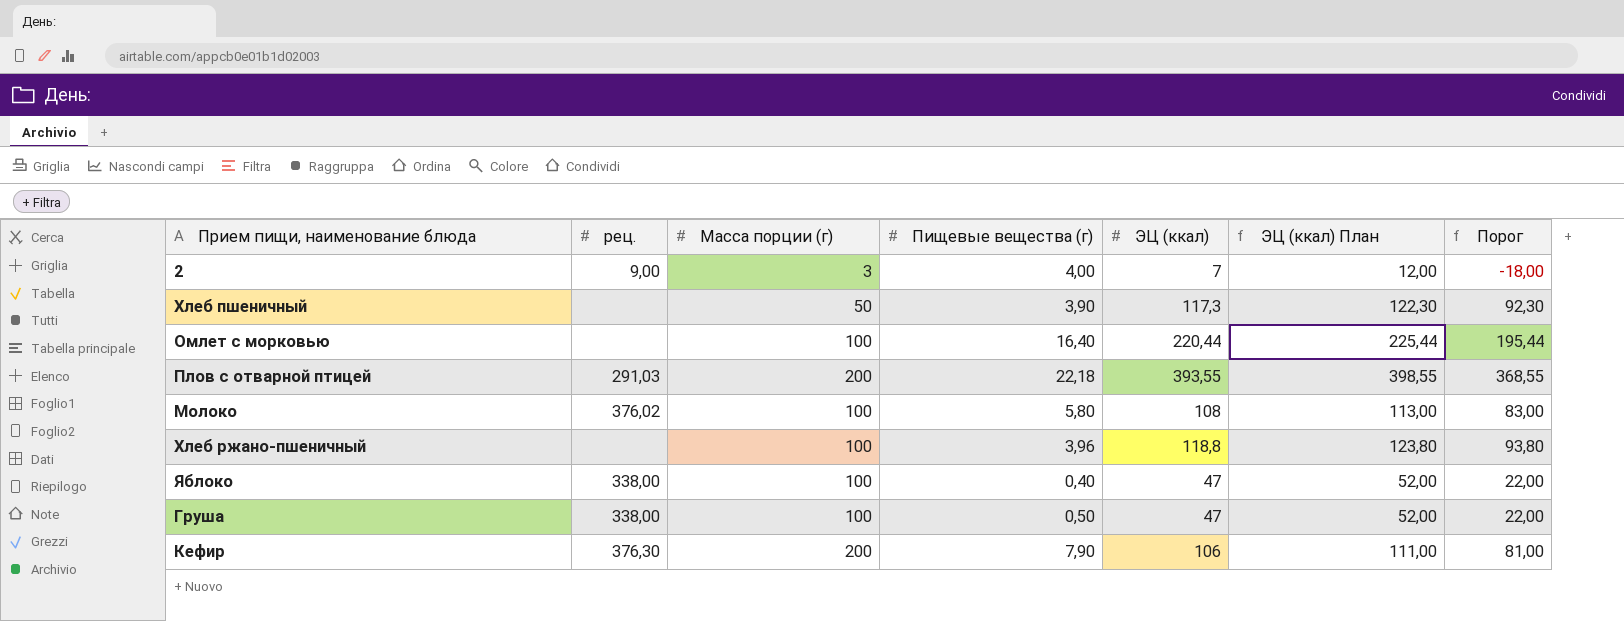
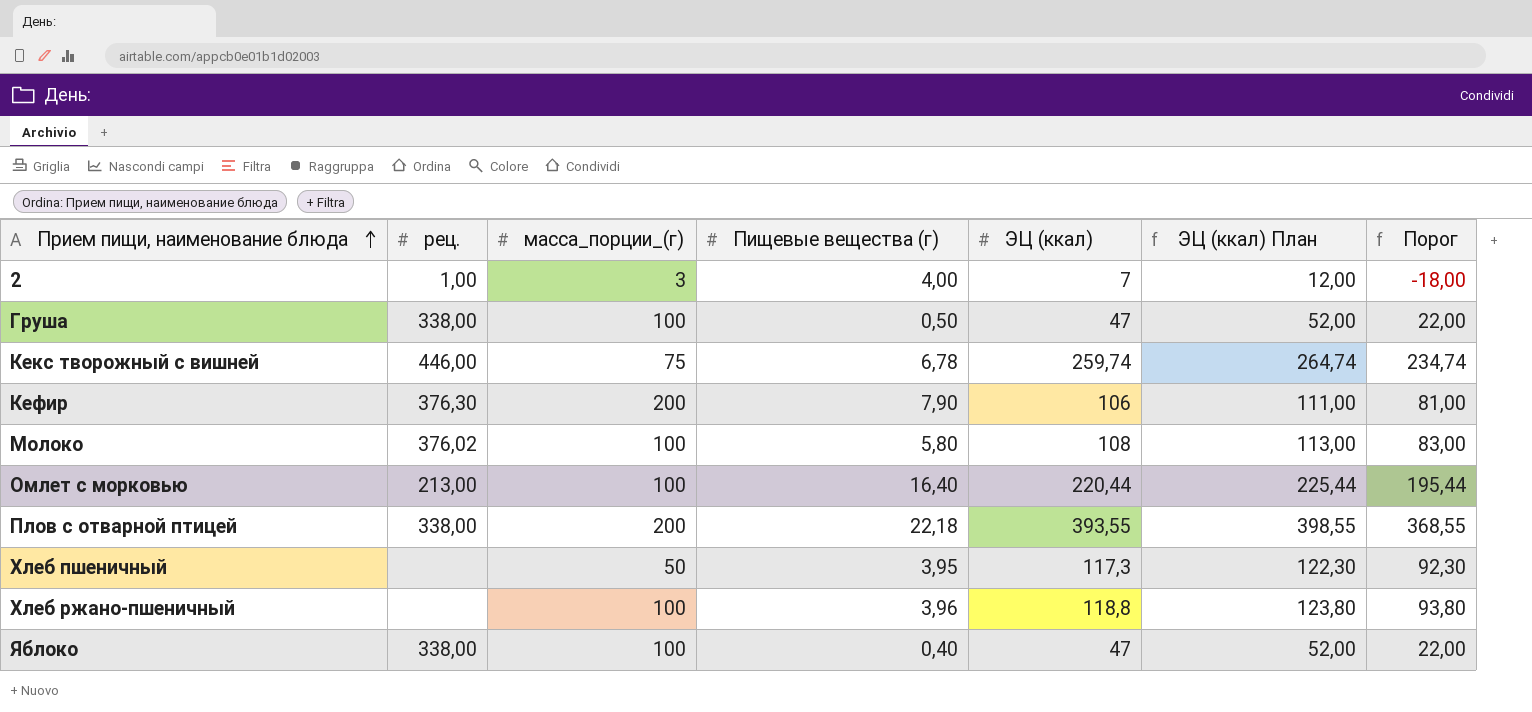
row order: none -> Прием пищи, наименование блюда ascending
column name: Масса порции (г) -> масса_порции_(г)
2 | рец.: 9,00 -> 1,00
row Кекс творожный с вишней: none -> 446,00 | 75 | 6,78 | 259,74 | 264,74 | 234,74
Омлет с морковью | рец.: none -> 213,00
Плов с отварной птицей | рец.: 291,03 -> 338,00
Хлеб пшеничный | Пищевые вещества (г): 3,90 -> 3,95

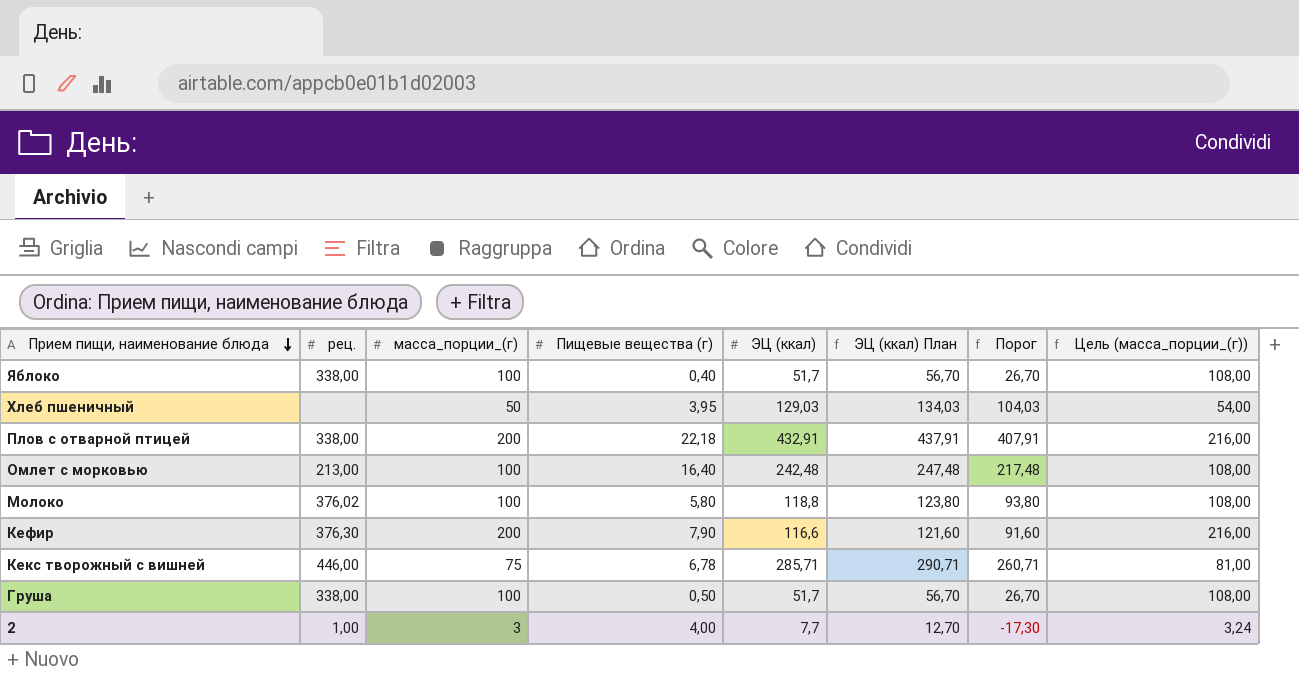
row order: Прием пищи, наименование блюда ascending -> Прием пищи, наименование блюда descending
column Цель (масса_порции_(г)) | formula: none -> [масса_порции_(г)] * 1,08
row Хлеб ржано-пшеничный: none | 100 | 3,96 | 118,8 | 123,80 | 93,80 -> none
Яблоко | ЭЦ (ккал): 47 -> 51,7
Яблоко | ЭЦ (ккал) План: 52,00 -> 56,70
Яблоко | Порог: 22,00 -> 26,70
Хлеб пшеничный | ЭЦ (ккал): 117,3 -> 129,03
Хлеб пшеничный | ЭЦ (ккал) План: 122,30 -> 134,03
Хлеб пшеничный | Порог: 92,30 -> 104,03
Плов с отварной птицей | ЭЦ (ккал): 393,55 -> 432,91
Плов с отварной птицей | ЭЦ (ккал) План: 398,55 -> 437,91
Плов с отварной птицей | Порог: 368,55 -> 407,91
Омлет с морковью | ЭЦ (ккал): 220,44 -> 242,48
Омлет с морковью | ЭЦ (ккал) План: 225,44 -> 247,48
Омлет с морковью | Порог: 195,44 -> 217,48
Молоко | ЭЦ (ккал): 108 -> 118,8
Молоко | ЭЦ (ккал) План: 113,00 -> 123,80
Молоко | Порог: 83,00 -> 93,80
Кефир | ЭЦ (ккал): 106 -> 116,6
Кефир | ЭЦ (ккал) План: 111,00 -> 121,60
Кефир | Порог: 81,00 -> 91,60
Кекс творожный с вишней | ЭЦ (ккал): 259,74 -> 285,71
Кекс творожный с вишней | ЭЦ (ккал) План: 264,74 -> 290,71
Кекс творожный с вишней | Порог: 234,74 -> 260,71
Груша | ЭЦ (ккал): 47 -> 51,7
Груша | ЭЦ (ккал) План: 52,00 -> 56,70
Груша | Порог: 22,00 -> 26,70
2 | ЭЦ (ккал): 7 -> 7,7
2 | ЭЦ (ккал) План: 12,00 -> 12,70
2 | Порог: -18,00 -> -17,30

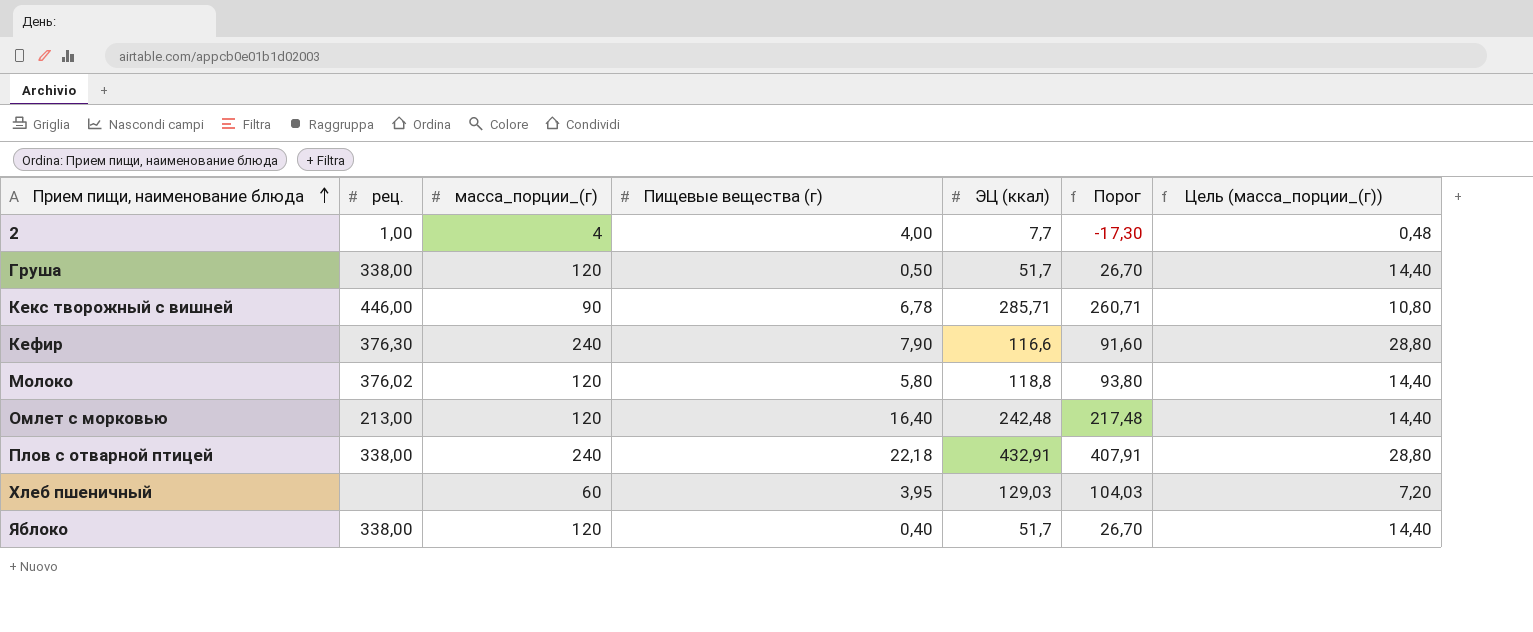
row order: Прием пищи, наименование блюда descending -> Прием пищи, наименование блюда ascending
column ЭЦ (ккал) План | formula: [ЭЦ (ккал)] + 5 -> none
column Цель (масса_порции_(г)) | formula: [масса_порции_(г)] * 1,08 -> [масса_порции_(г)] * 0,12
2 | масса_порции_(г): 3 -> 4
Груша | масса_порции_(г): 100 -> 120
Кекс творожный с вишней | масса_порции_(г): 75 -> 90
Кефир | масса_порции_(г): 200 -> 240
Молоко | масса_порции_(г): 100 -> 120
Омлет с морковью | масса_порции_(г): 100 -> 120
Плов с отварной птицей | масса_порции_(г): 200 -> 240
Хлеб пшеничный | масса_порции_(г): 50 -> 60
Яблоко | масса_порции_(г): 100 -> 120

